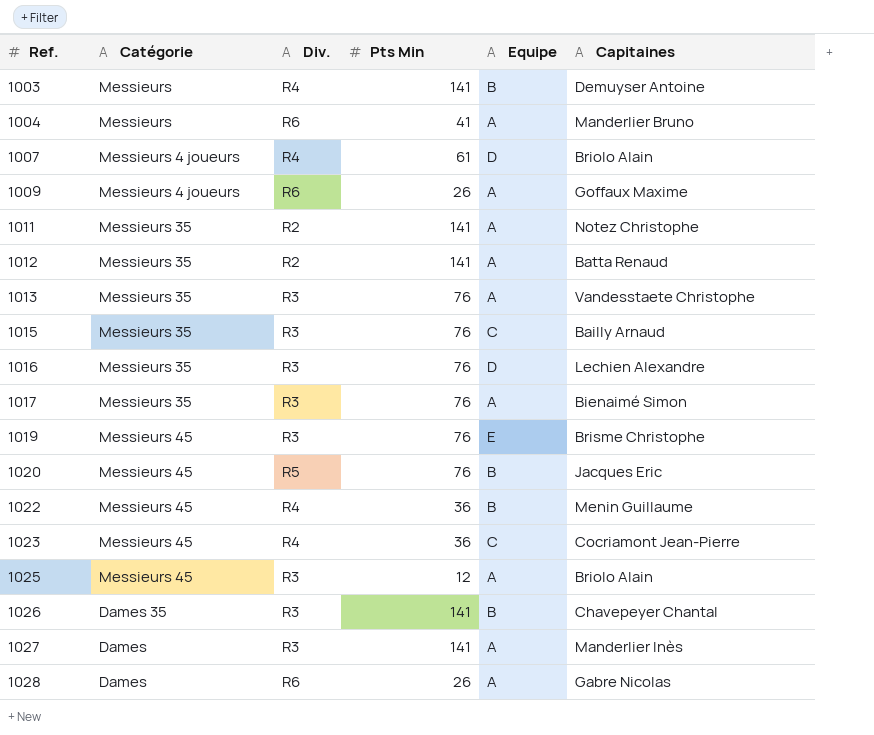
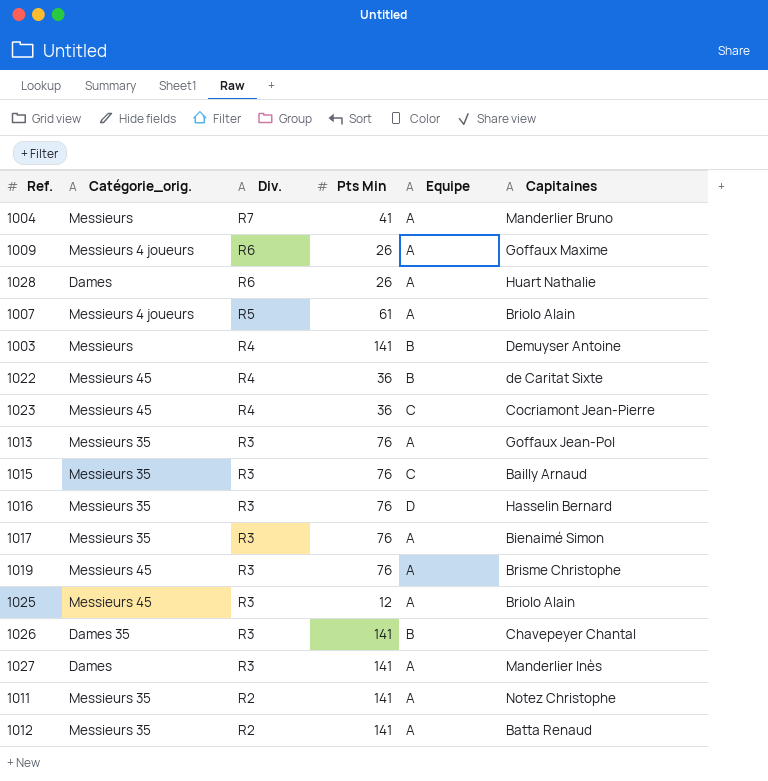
row order: Ref. ascending -> Div. descending
column name: Catégorie -> Catégorie_orig.
row 1020: Messieurs 45 | R5 | 76 | B | Jacques Eric -> none
1004 | Div.: R6 -> R7
1028 | Capitaines: Gabre Nicolas -> Huart Nathalie
1007 | Div.: R4 -> R5
1007 | Equipe: D -> A
1022 | Capitaines: Menin Guillaume -> de Caritat Sixte
1013 | Capitaines: Vandesstaete Christophe -> Goffaux Jean-Pol
1016 | Capitaines: Lechien Alexandre -> Hasselin Bernard
1019 | Equipe: E -> A

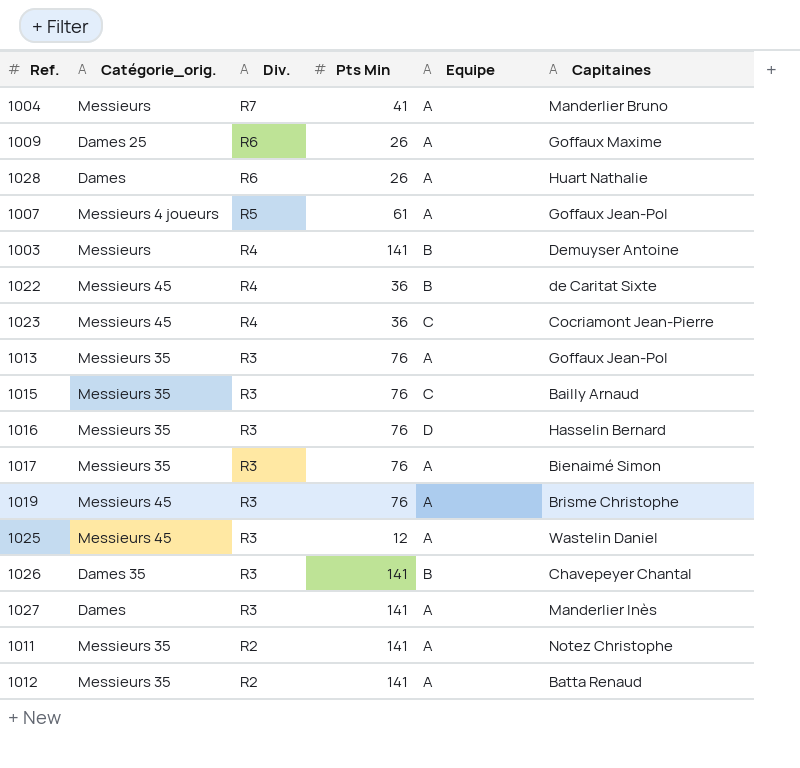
1009 | Catégorie_orig.: Messieurs 4 joueurs -> Dames 25
1007 | Capitaines: Briolo Alain -> Goffaux Jean-Pol
1025 | Capitaines: Briolo Alain -> Wastelin Daniel

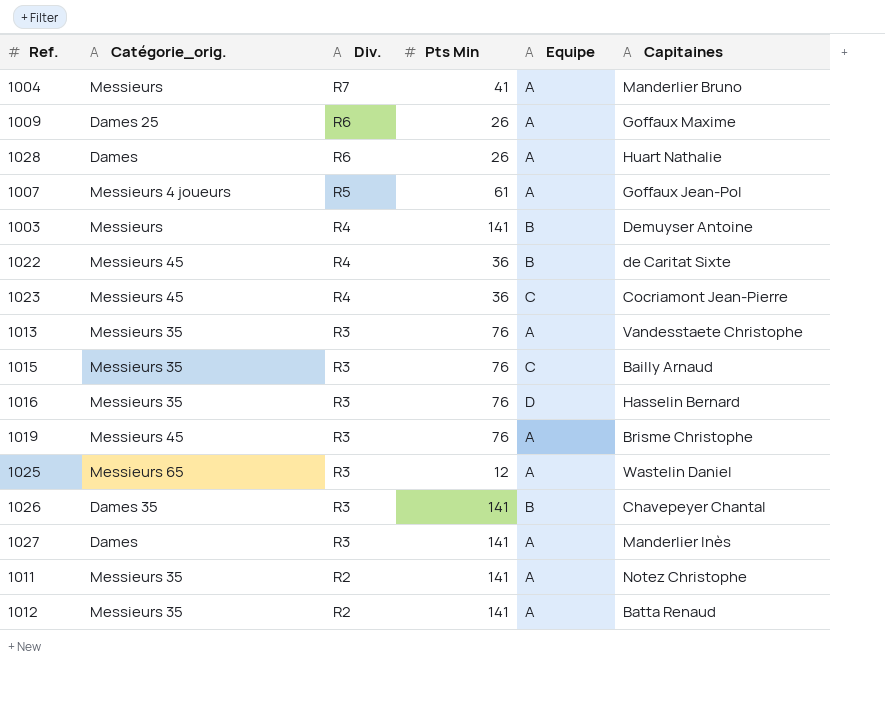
row 1017: Messieurs 35 | R3 | 76 | A | Bienaimé Simon -> none
1013 | Capitaines: Goffaux Jean-Pol -> Vandesstaete Christophe
1025 | Catégorie_orig.: Messieurs 45 -> Messieurs 65

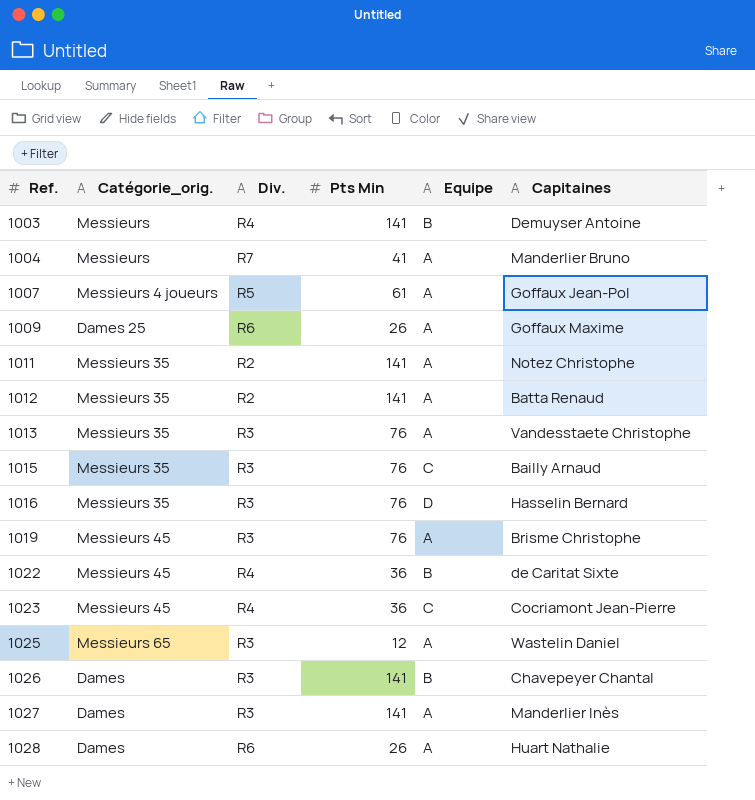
row order: Div. descending -> Ref. ascending
1026 | Catégorie_orig.: Dames 35 -> Dames

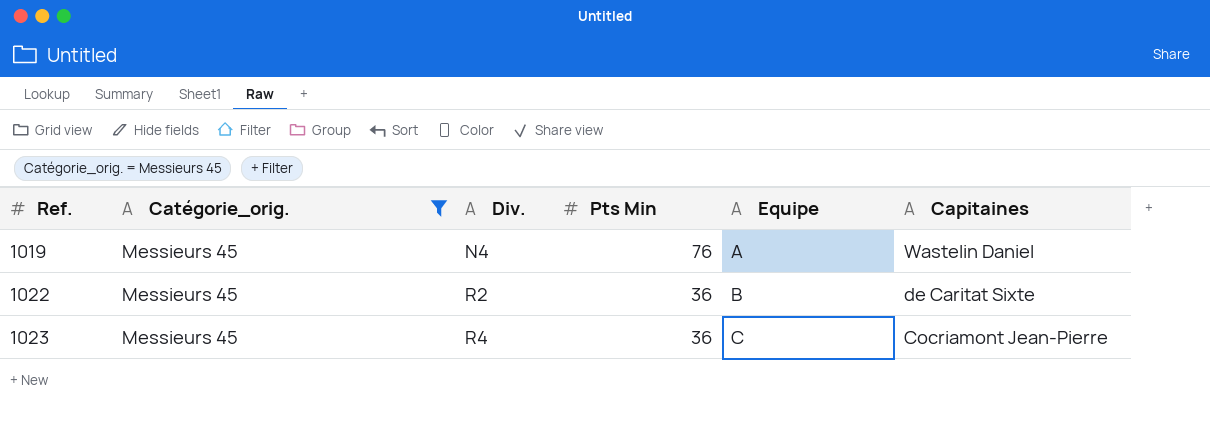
filter: none -> Catégorie_orig. = Messieurs 45
1019 | Div.: R3 -> N4
1019 | Capitaines: Brisme Christophe -> Wastelin Daniel
1022 | Div.: R4 -> R2

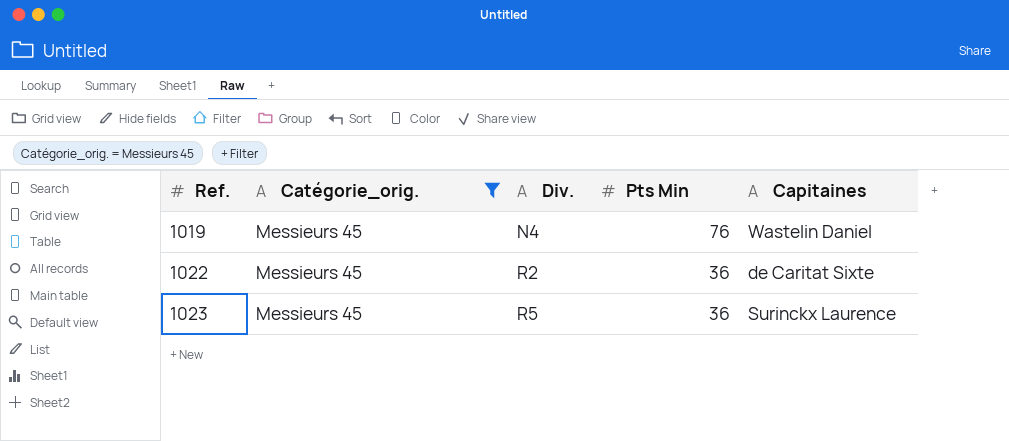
column Equipe | position: 5 -> none
1023 | Div.: R4 -> R5
1023 | Capitaines: Cocriamont Jean-Pierre -> Surinckx Laurence

